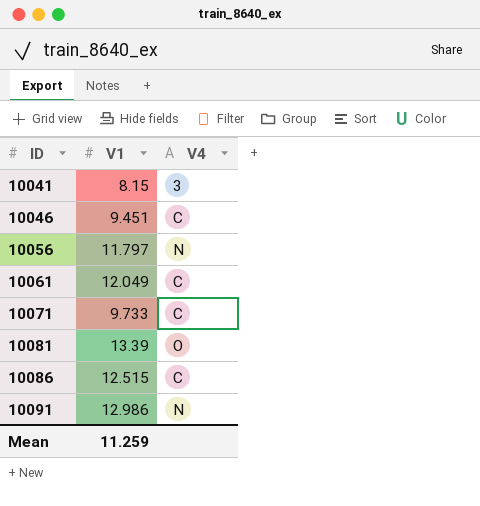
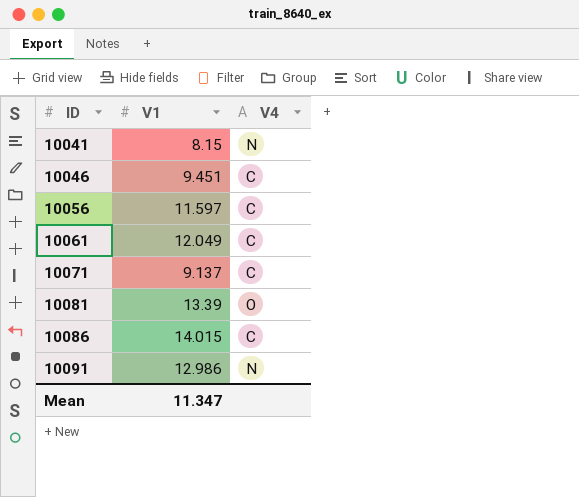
10041 | V4: 3 -> N
10056 | V1: 11.797 -> 11.597
10056 | V4: N -> C
10071 | V1: 9.733 -> 9.137
10086 | V1: 12.515 -> 14.015
Mean | V1: 11.259 -> 11.347

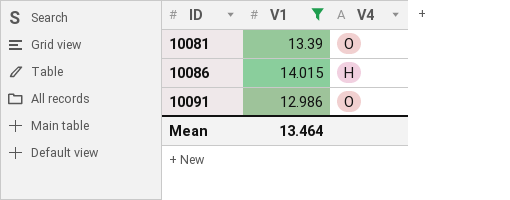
filter: none -> V1 >= 12.986
10086 | V4: C -> H
10091 | V4: N -> O
Mean | V1: 11.347 -> 13.464

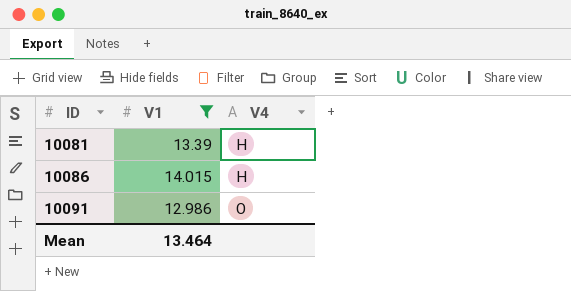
10081 | V4: O -> H

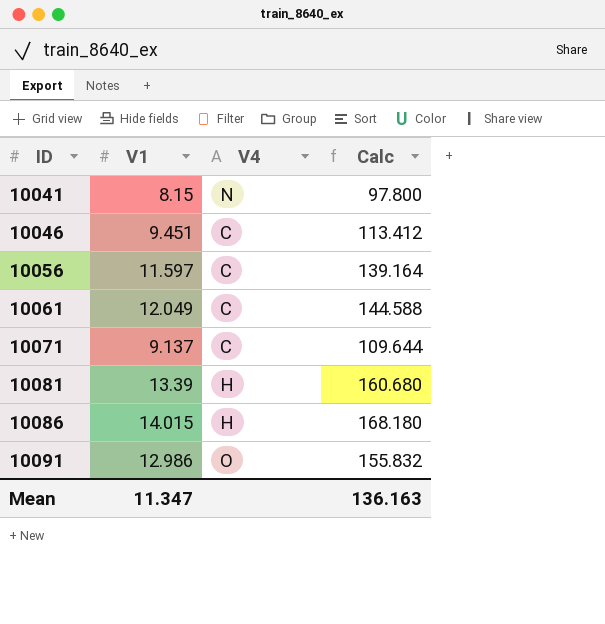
filter: V1 >= 12.986 -> none
column Calc | formula: none -> [V1] * 12
Mean | V1: 13.464 -> 11.347

